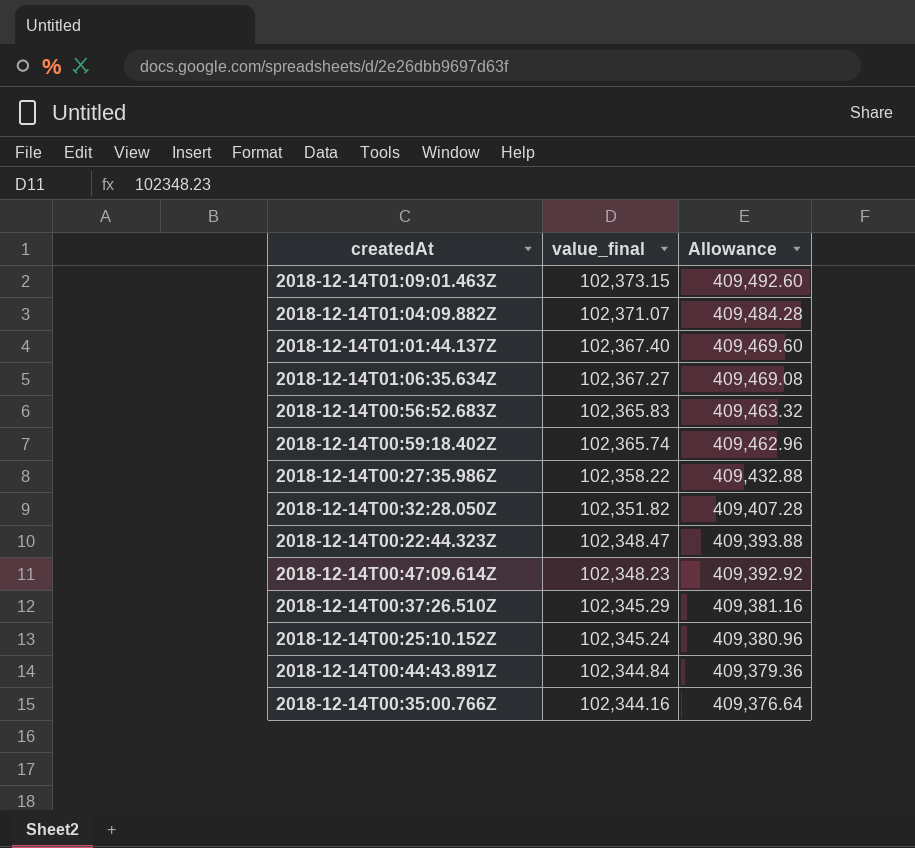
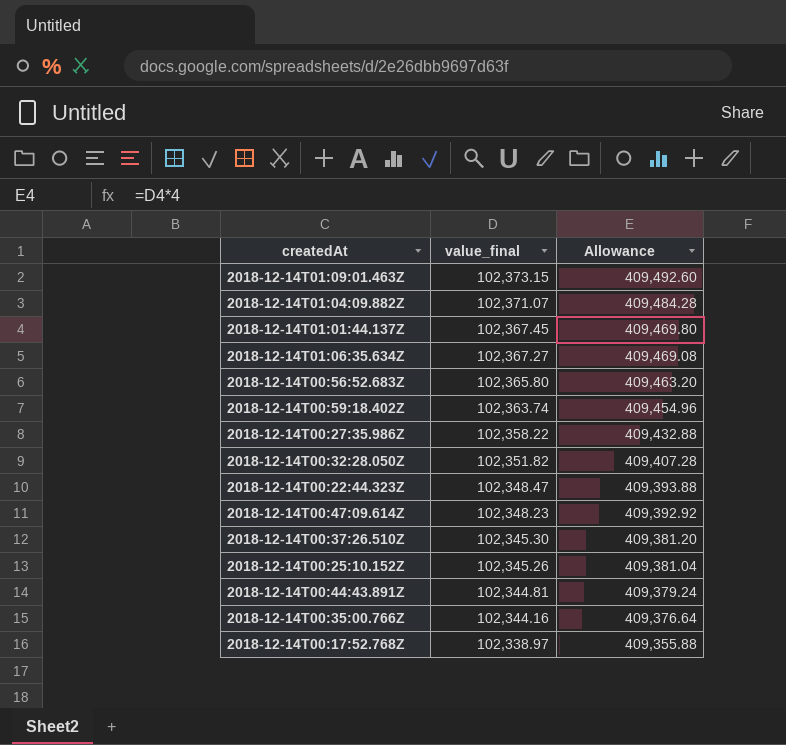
2018-12-14T01:01:44.137Z | value_final: 102,367.40 -> 102,367.45
2018-12-14T01:01:44.137Z | Allowance: 409,469.60 -> 409,469.80
2018-12-14T00:56:52.683Z | value_final: 102,365.83 -> 102,365.80
2018-12-14T00:56:52.683Z | Allowance: 409,463.32 -> 409,463.20
2018-12-14T00:59:18.402Z | value_final: 102,365.74 -> 102,363.74
2018-12-14T00:59:18.402Z | Allowance: 409,462.96 -> 409,454.96
2018-12-14T00:37:26.510Z | value_final: 102,345.29 -> 102,345.30
2018-12-14T00:37:26.510Z | Allowance: 409,381.16 -> 409,381.20
2018-12-14T00:25:10.152Z | value_final: 102,345.24 -> 102,345.26
2018-12-14T00:25:10.152Z | Allowance: 409,380.96 -> 409,381.04
2018-12-14T00:44:43.891Z | value_final: 102,344.84 -> 102,344.81
2018-12-14T00:44:43.891Z | Allowance: 409,379.36 -> 409,379.24
row 2018-12-14T00:17:52.768Z: none -> 102,338.97 | 409,355.88

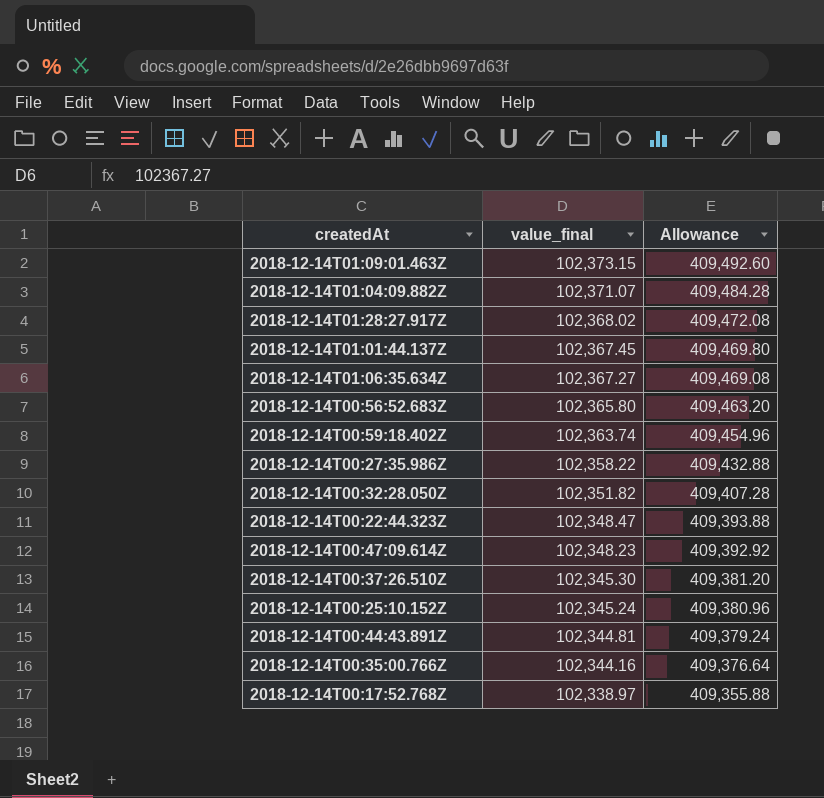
row 2018-12-14T01:28:27.917Z: none -> 102,368.02 | 409,472.08
2018-12-14T00:25:10.152Z | value_final: 102,345.26 -> 102,345.24
2018-12-14T00:25:10.152Z | Allowance: 409,381.04 -> 409,380.96

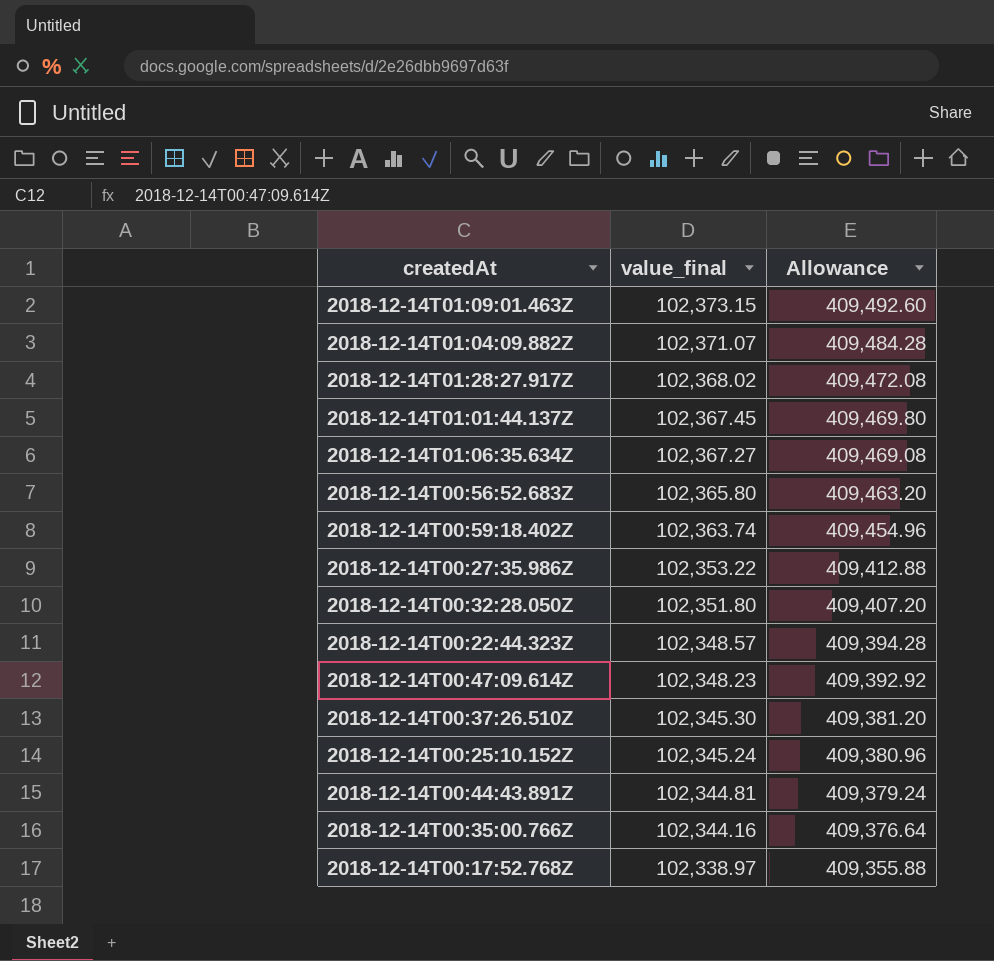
2018-12-14T00:27:35.986Z | value_final: 102,358.22 -> 102,353.22
2018-12-14T00:27:35.986Z | Allowance: 409,432.88 -> 409,412.88
2018-12-14T00:32:28.050Z | value_final: 102,351.82 -> 102,351.80
2018-12-14T00:32:28.050Z | Allowance: 409,407.28 -> 409,407.20
2018-12-14T00:22:44.323Z | value_final: 102,348.47 -> 102,348.57
2018-12-14T00:22:44.323Z | Allowance: 409,393.88 -> 409,394.28

